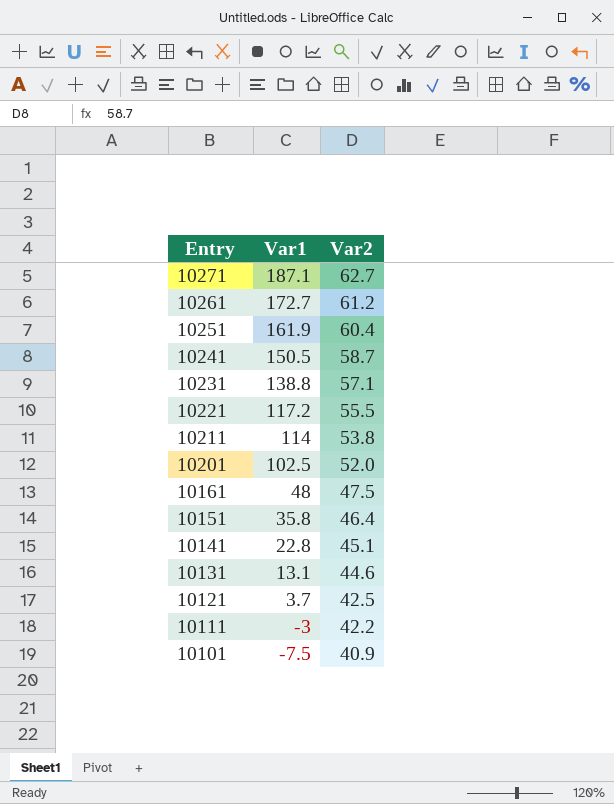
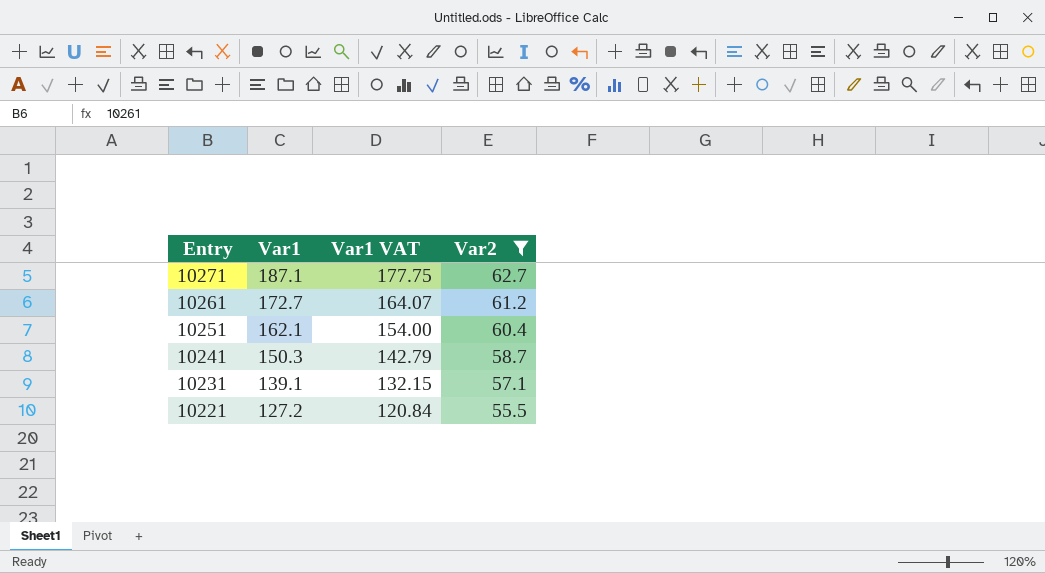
filter: none -> Var2 >= 55.5
column Var1 VAT | formula: none -> [Var1] * 0.95
10251 | Var1: 161.9 -> 162.1
10241 | Var1: 150.5 -> 150.3
10231 | Var1: 138.8 -> 139.1
10221 | Var1: 117.2 -> 127.2

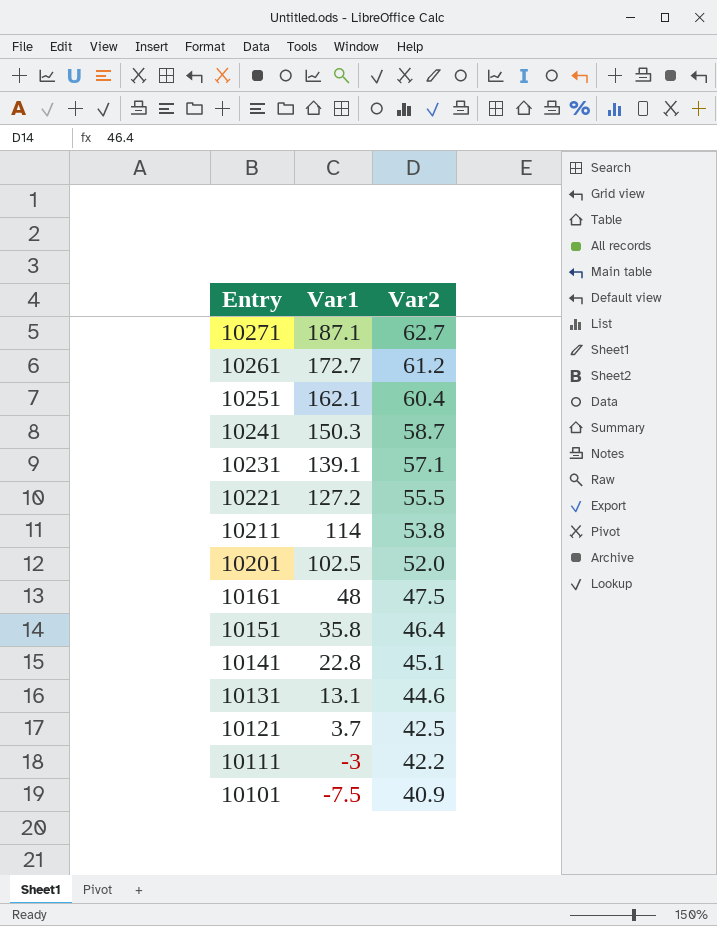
filter: Var2 >= 55.5 -> none
column Var1 VAT | formula: [Var1] * 0.95 -> none

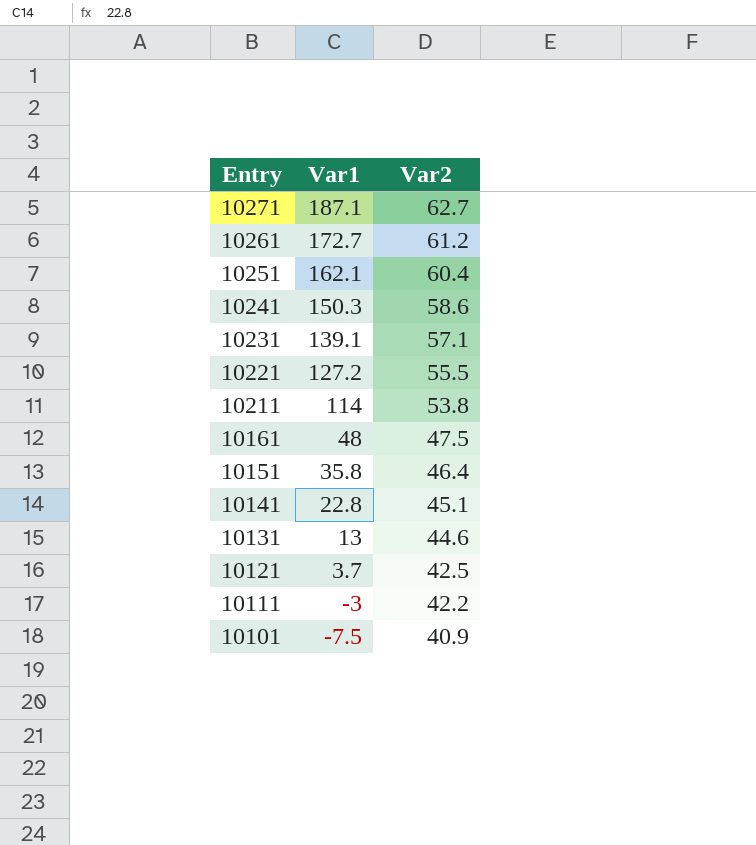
row 10201: 102.5 | 52.0 -> none
10241 | Var2: 58.7 -> 58.6
10131 | Var1: 13.1 -> 13

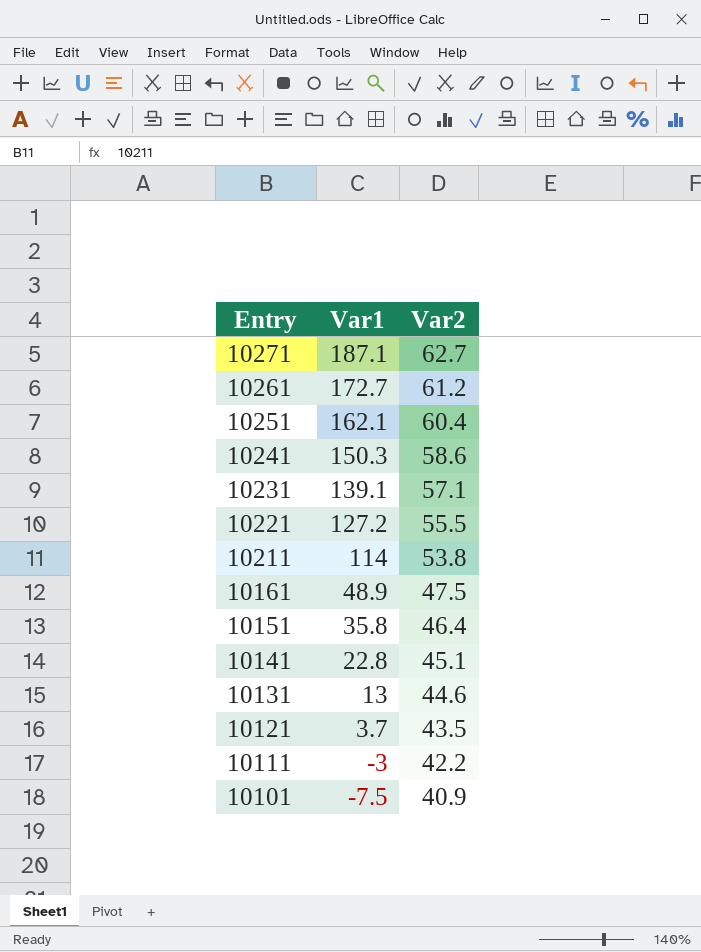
10161 | Var1: 48 -> 48.9
10121 | Var2: 42.5 -> 43.5

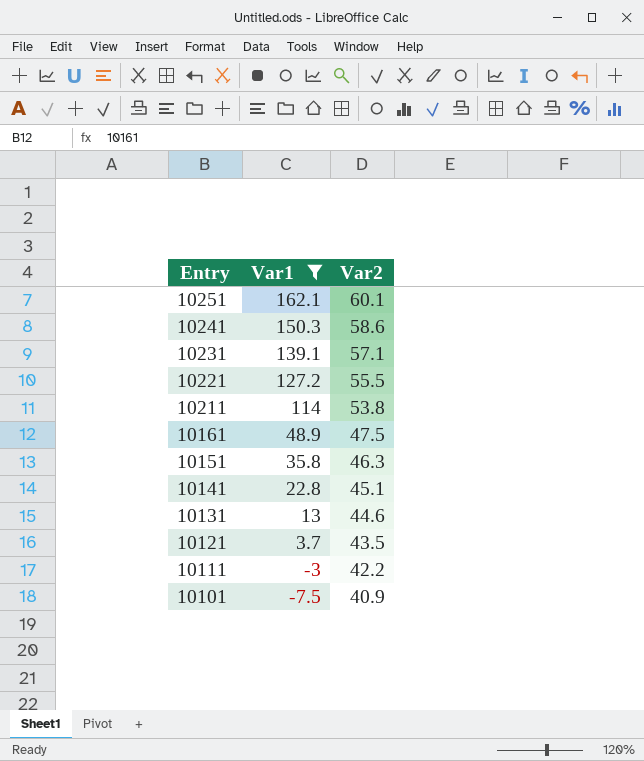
filter: none -> Var1 <= 162.1
10251 | Var2: 60.4 -> 60.1
10151 | Var2: 46.4 -> 46.3

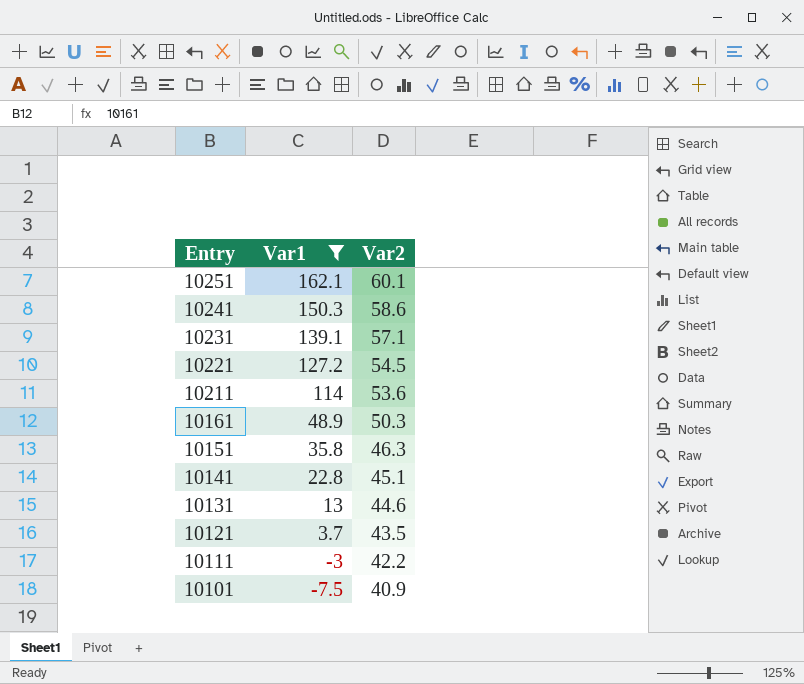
10221 | Var2: 55.5 -> 54.5
10211 | Var2: 53.8 -> 53.6
10161 | Var2: 47.5 -> 50.3

